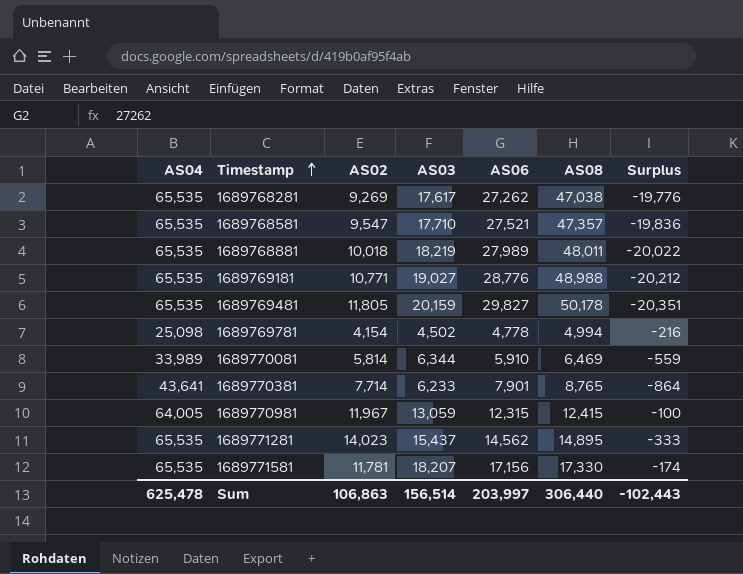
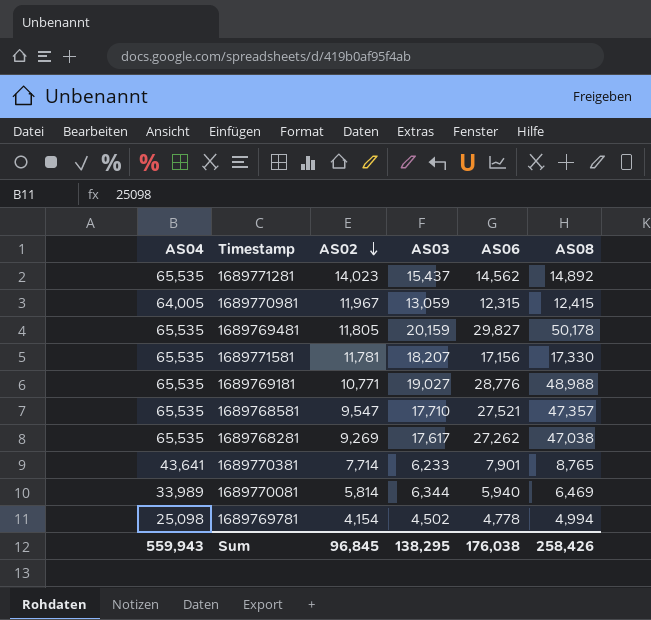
row order: Timestamp ascending -> AS02 descending
column Surplus | formula: [AS06] - [AS08] -> none
row 1689768881: 65,535 | 10,018 | 18,219 | 27,989 | 48,011 | -20,022 -> none
1689771281 | AS08: 14,895 -> 14,892
1689770081 | AS06: 5,910 -> 5,940
Sum | AS04: 625,478 -> 559,943
Sum | AS02: 106,863 -> 96,845
Sum | AS03: 156,514 -> 138,295
Sum | AS06: 203,997 -> 176,038
Sum | AS08: 306,440 -> 258,426

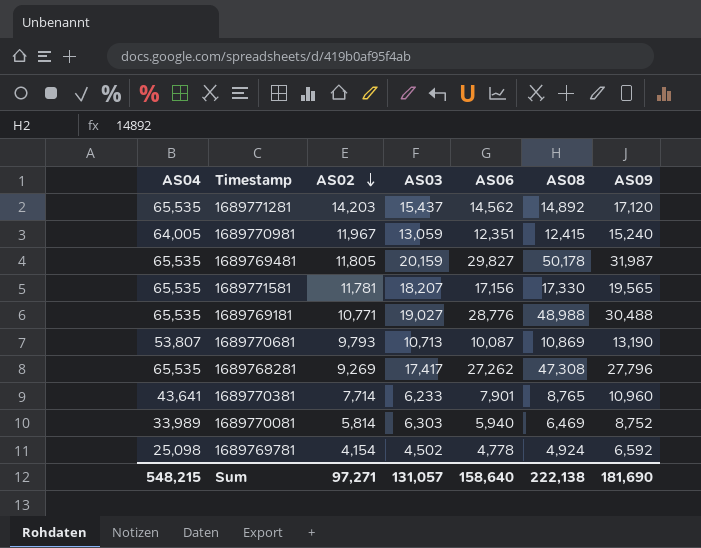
column AS09 | position: none -> 7
row 1689768581: 65,535 | 9,547 | 17,710 | 27,521 | 47,357 -> none
1689771281 | AS02: 14,023 -> 14,203
1689770981 | AS06: 12,315 -> 12,351
row 1689770681: none -> 53,807 | 9,793 | 10,713 | 10,087 | 10,869 | 13,190
1689768281 | AS03: 17,617 -> 17,417
1689768281 | AS08: 47,038 -> 47,308
1689770081 | AS03: 6,344 -> 6,303
1689769781 | AS08: 4,994 -> 4,924
Sum | AS04: 559,943 -> 548,215
Sum | AS02: 96,845 -> 97,271
Sum | AS03: 138,295 -> 131,057
Sum | AS06: 176,038 -> 158,640
Sum | AS08: 258,426 -> 222,138

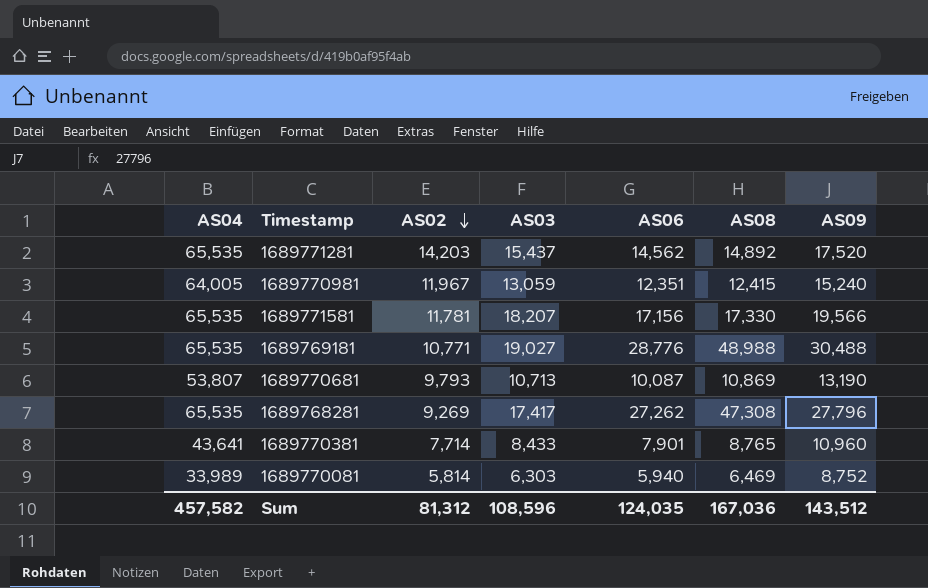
row 1689769481: 65,535 | 11,805 | 20,159 | 29,827 | 50,178 | 31,987 -> none
row 1689769781: 25,098 | 4,154 | 4,502 | 4,778 | 4,924 | 6,592 -> none
1689771281 | AS09: 17,120 -> 17,520
1689771581 | AS09: 19,565 -> 19,566
1689770381 | AS03: 6,233 -> 8,433
Sum | AS04: 548,215 -> 457,582
Sum | AS02: 97,271 -> 81,312
Sum | AS03: 131,057 -> 108,596
Sum | AS06: 158,640 -> 124,035
Sum | AS08: 222,138 -> 167,036
Sum | AS09: 181,690 -> 143,512

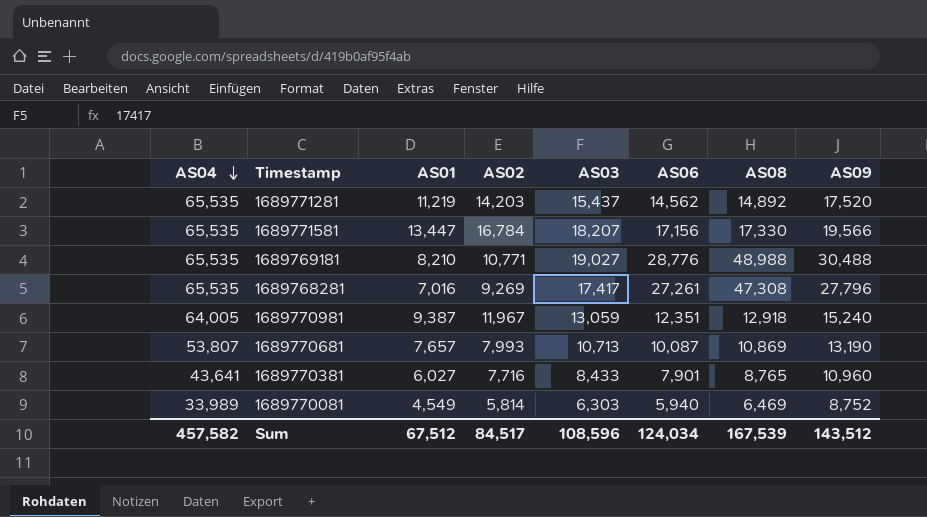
row order: AS02 descending -> AS04 descending
column AS01 | position: none -> 3
1689771581 | AS02: 11,781 -> 16,784
1689768281 | AS06: 27,262 -> 27,261
1689770981 | AS08: 12,415 -> 12,918
1689770681 | AS02: 9,793 -> 7,993
1689770381 | AS02: 7,714 -> 7,716
Sum | AS02: 81,312 -> 84,517
Sum | AS06: 124,035 -> 124,034
Sum | AS08: 167,036 -> 167,539

